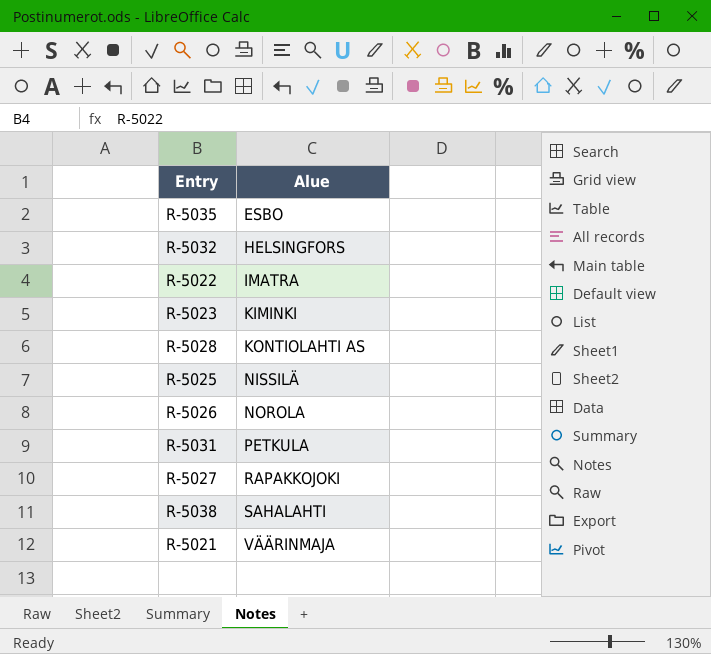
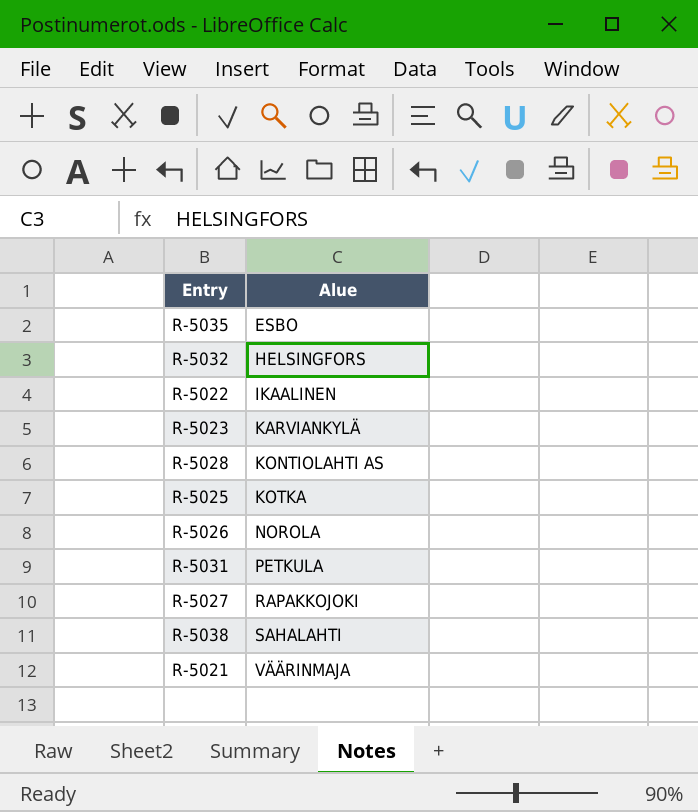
R-5022 | Alue: IMATRA -> IKAALINEN
R-5023 | Alue: KIMINKI -> KARVIANKYLÄ
R-5025 | Alue: NISSILÄ -> KOTKA

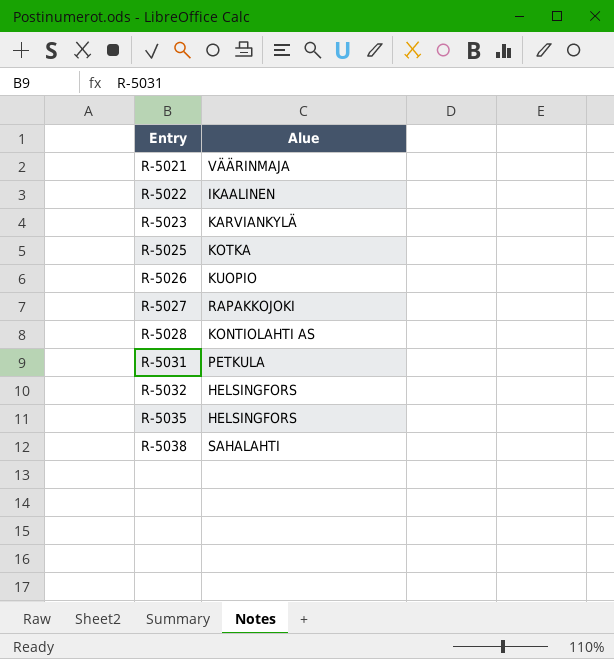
row order: Alue ascending -> Entry ascending
R-5026 | Alue: NOROLA -> KUOPIO
R-5035 | Alue: ESBO -> HELSINGFORS

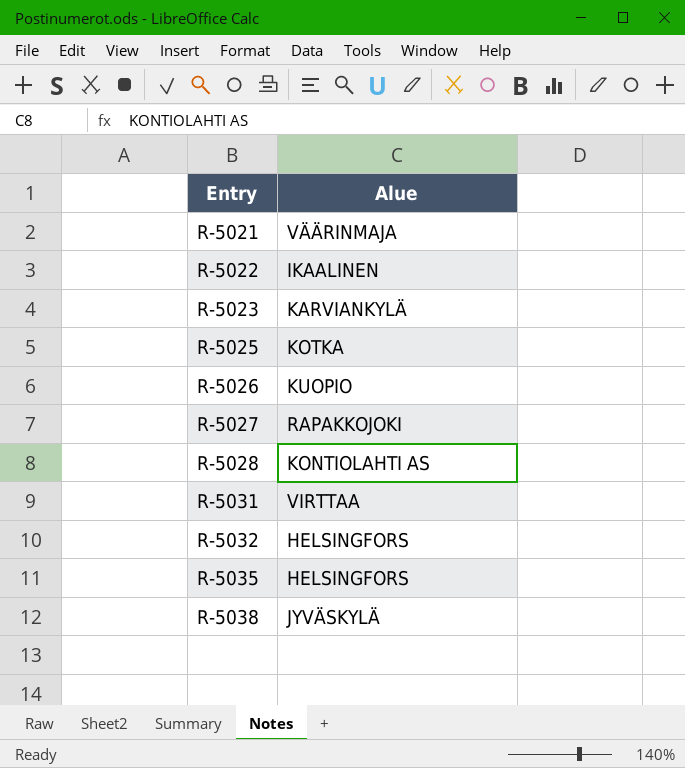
R-5031 | Alue: PETKULA -> VIRTTAA
R-5038 | Alue: SAHALAHTI -> JYVÄSKYLÄ

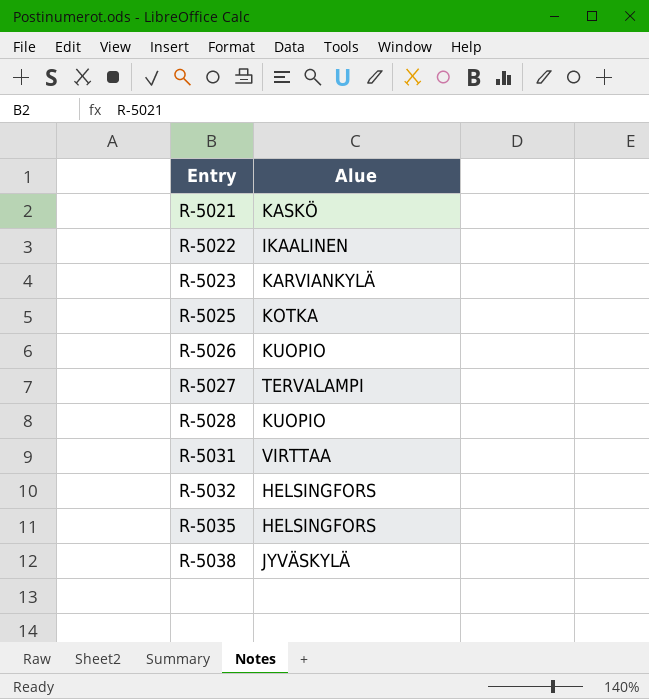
R-5021 | Alue: VÄÄRINMAJA -> KASKÖ
R-5027 | Alue: RAPAKKOJOKI -> TERVALAMPI
R-5028 | Alue: KONTIOLAHTI AS -> KUOPIO

